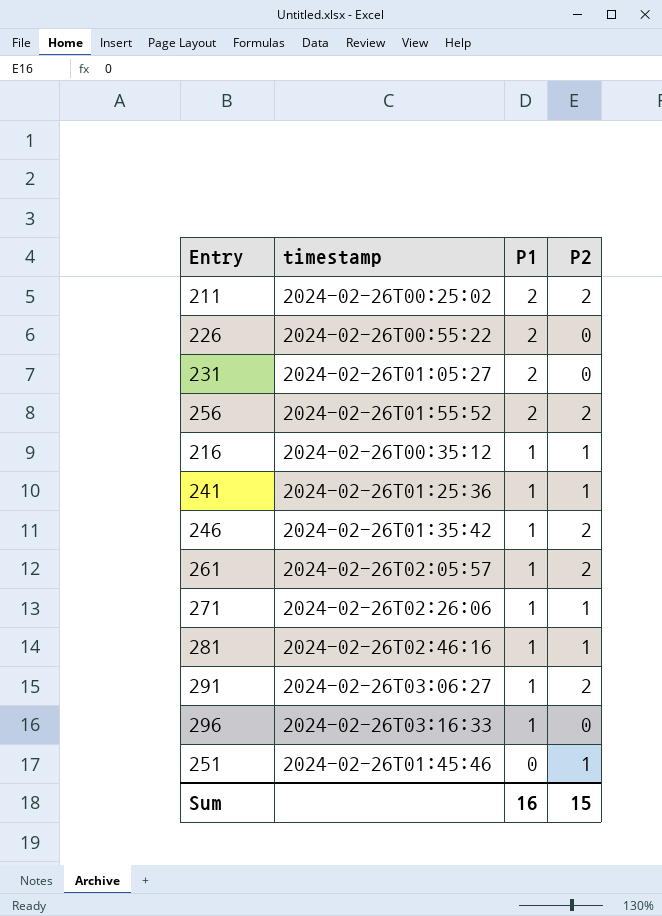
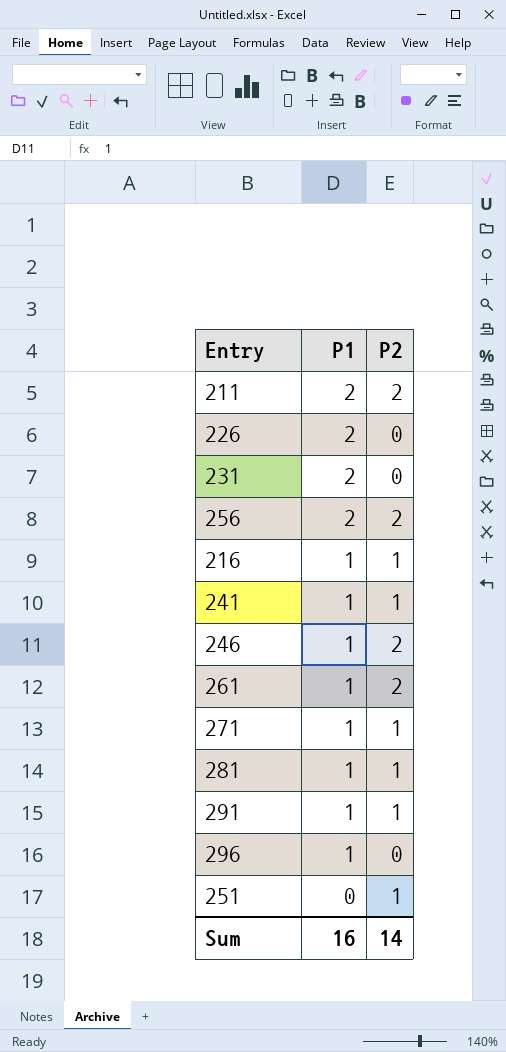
column timestamp | position: 2 -> none
291 | P2: 2 -> 1
Sum | P2: 15 -> 14

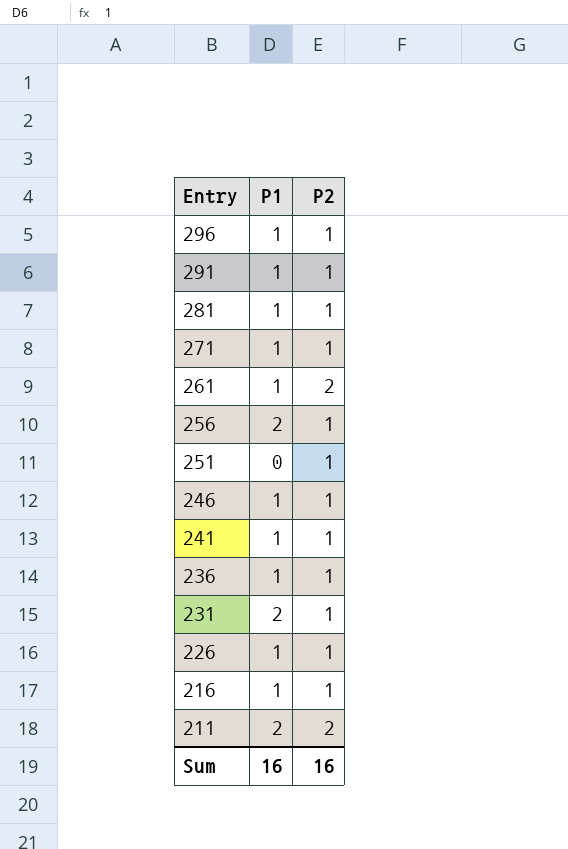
row order: P1 descending -> Entry descending
296 | P2: 0 -> 1
256 | P2: 2 -> 1
246 | P2: 2 -> 1
row 236: none -> 1 | 1
231 | P2: 0 -> 1
226 | P1: 2 -> 1
226 | P2: 0 -> 1
Sum | P2: 14 -> 16

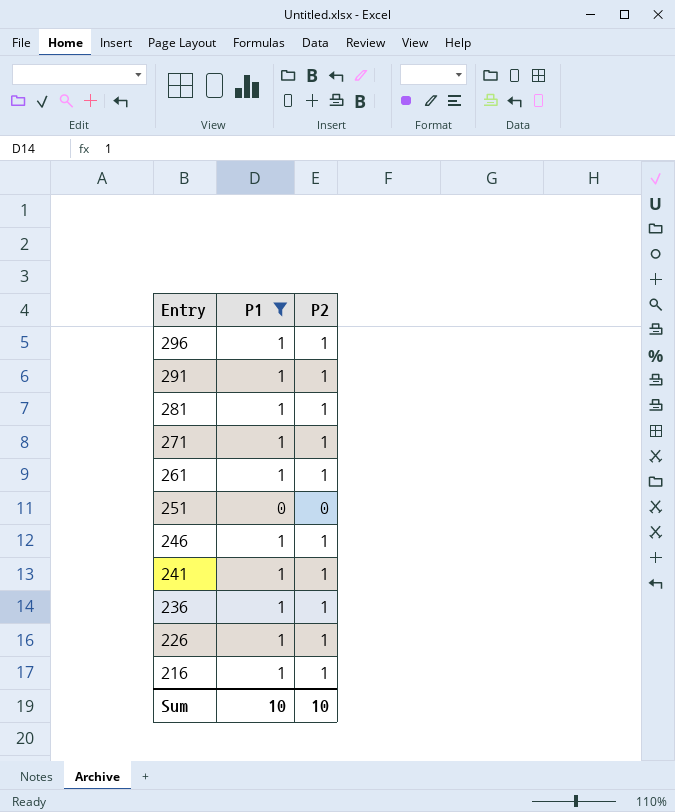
filter: none -> P1 != 2
261 | P2: 2 -> 1
251 | P2: 1 -> 0
Sum | P1: 16 -> 10
Sum | P2: 16 -> 10

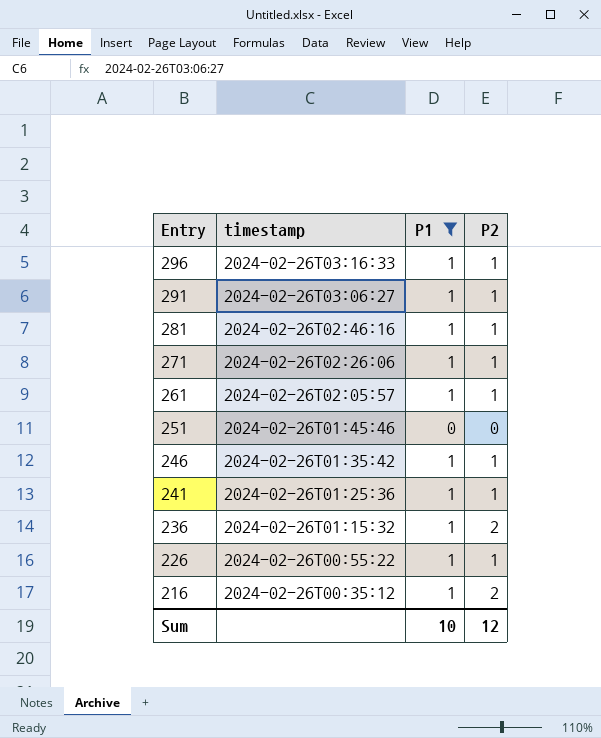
column timestamp | position: none -> 2
236 | P2: 1 -> 2
216 | P2: 1 -> 2
Sum | P2: 10 -> 12

